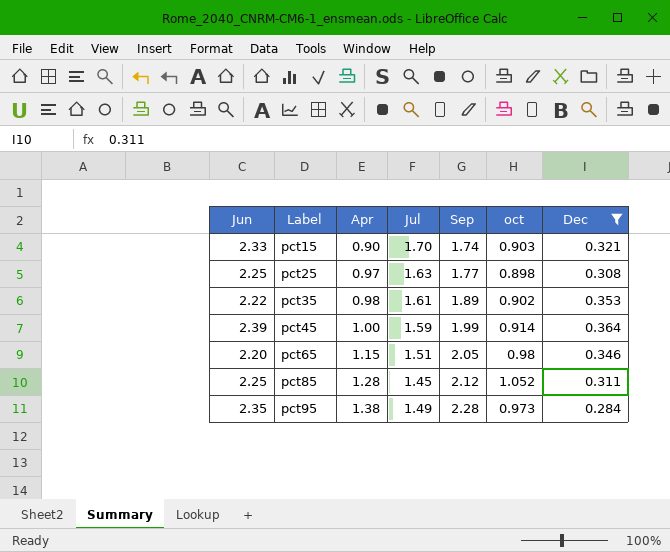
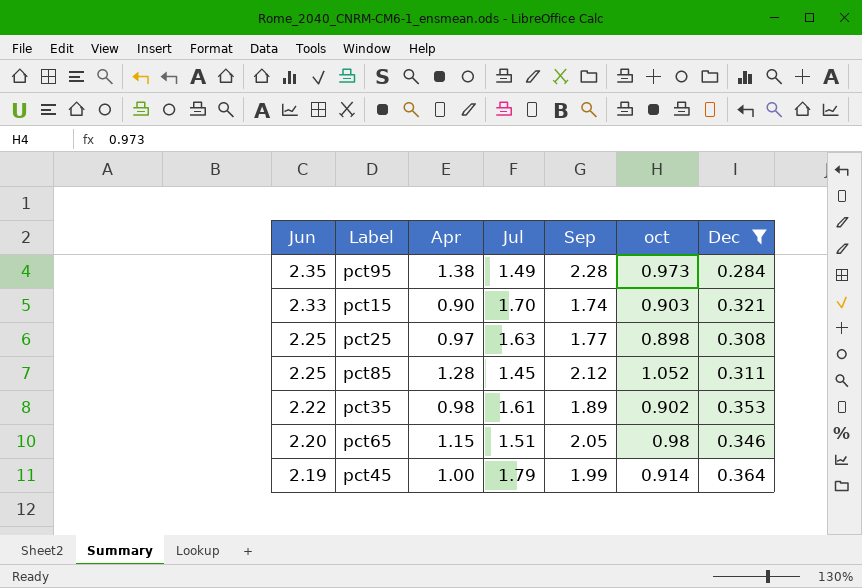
row order: Label ascending -> Jun descending
pct45 | Jun: 2.39 -> 2.19
pct45 | Jul: 1.59 -> 1.79

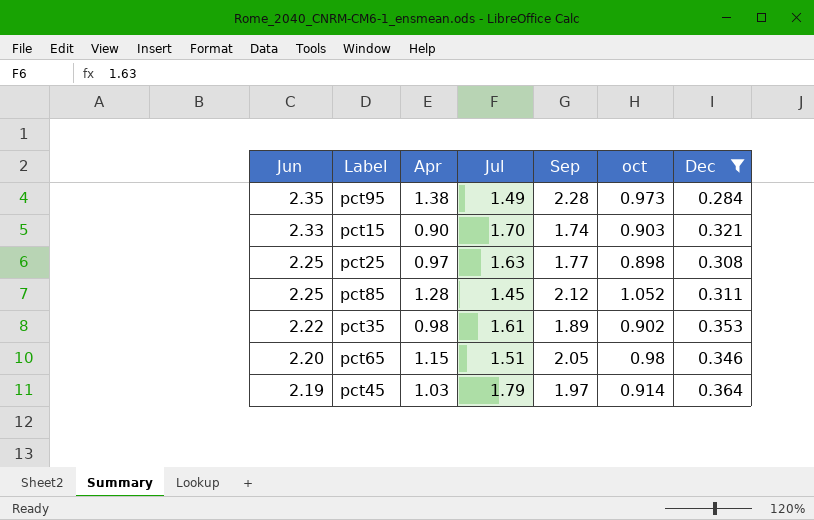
pct45 | Apr: 1.00 -> 1.03
pct45 | Sep: 1.99 -> 1.97

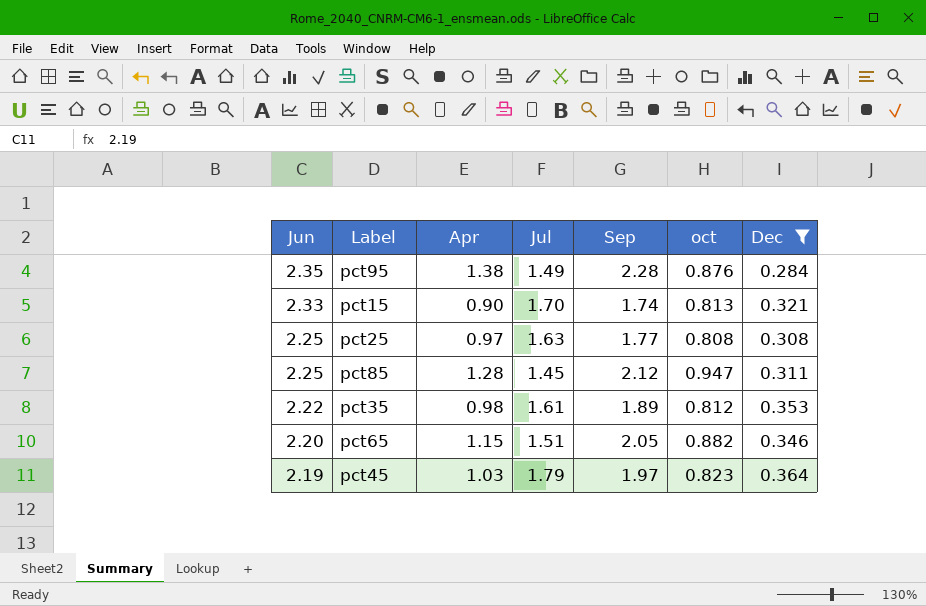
pct95 | oct: 0.973 -> 0.876
pct15 | oct: 0.903 -> 0.813
pct25 | oct: 0.898 -> 0.808
pct85 | oct: 1.052 -> 0.947
pct35 | oct: 0.902 -> 0.812
pct65 | oct: 0.98 -> 0.882
pct45 | oct: 0.914 -> 0.823

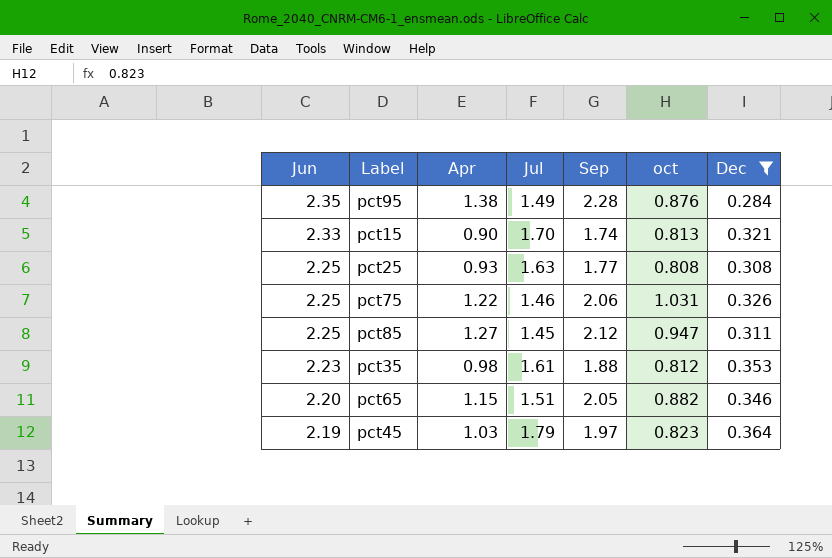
pct25 | Apr: 0.97 -> 0.93
row pct75: none -> 2.25 | 1.22 | 1.46 | 2.06 | 1.031 | 0.326
pct85 | Apr: 1.28 -> 1.27
pct35 | Jun: 2.22 -> 2.23
pct35 | Sep: 1.89 -> 1.88

